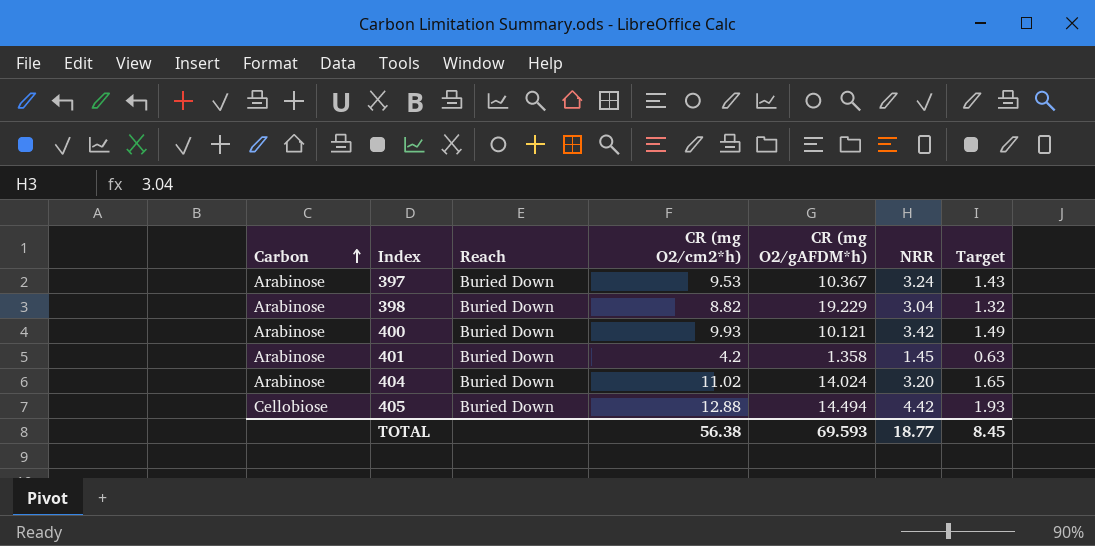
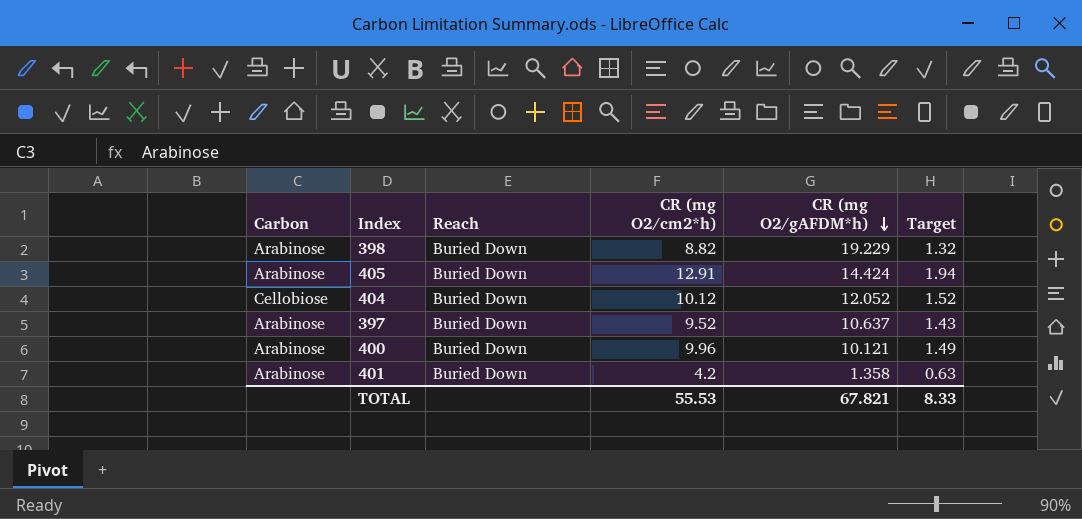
row order: Carbon ascending -> CR (mg O2/gAFDM*h) descending
column NRR | position: 6 -> none
405 | Carbon: Cellobiose -> Arabinose
405 | CR (mg O2/cm2*h): 12.88 -> 12.91
405 | CR (mg O2/gAFDM*h): 14.494 -> 14.424
405 | Target: 1.93 -> 1.94
404 | Carbon: Arabinose -> Cellobiose
404 | CR (mg O2/cm2*h): 11.02 -> 10.12
404 | CR (mg O2/gAFDM*h): 14.024 -> 12.052
404 | Target: 1.65 -> 1.52
397 | CR (mg O2/cm2*h): 9.53 -> 9.52
397 | CR (mg O2/gAFDM*h): 10.367 -> 10.637
400 | CR (mg O2/cm2*h): 9.93 -> 9.96
TOTAL | CR (mg O2/cm2*h): 56.38 -> 55.53
TOTAL | CR (mg O2/gAFDM*h): 69.593 -> 67.821
TOTAL | Target: 8.45 -> 8.33

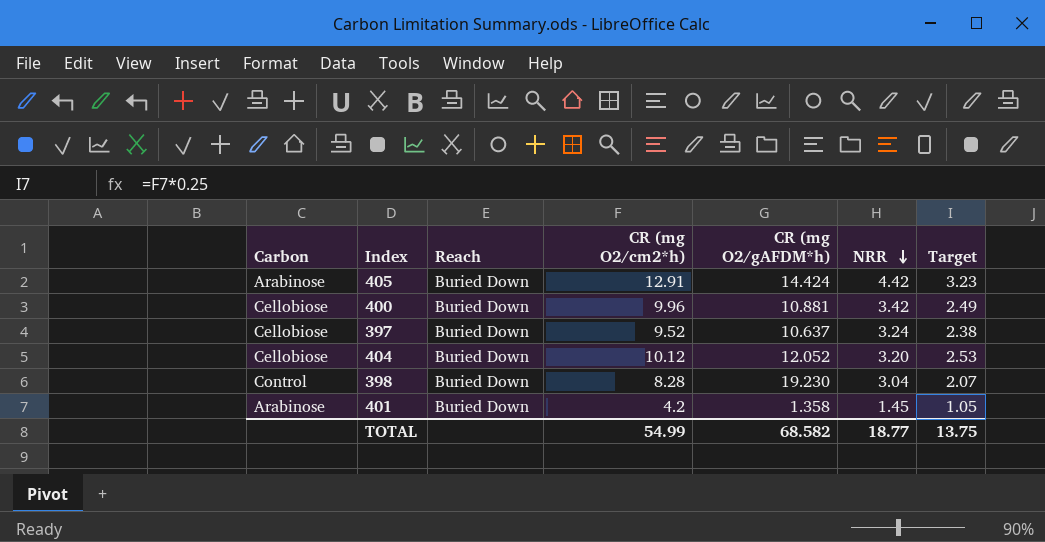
row order: CR (mg O2/gAFDM*h) descending -> NRR descending
column NRR | position: none -> 6
column Target | formula: [CR (mg O2/cm2*h)] * 0.15 -> [CR (mg O2/cm2*h)] * 0.25
400 | Carbon: Arabinose -> Cellobiose
400 | CR (mg O2/gAFDM*h): 10.121 -> 10.881
397 | Carbon: Arabinose -> Cellobiose
398 | Carbon: Arabinose -> Control
398 | CR (mg O2/cm2*h): 8.82 -> 8.28
398 | CR (mg O2/gAFDM*h): 19.229 -> 19.230
TOTAL | CR (mg O2/cm2*h): 55.53 -> 54.99
TOTAL | CR (mg O2/gAFDM*h): 67.821 -> 68.582
TOTAL | Target: 8.33 -> 13.75

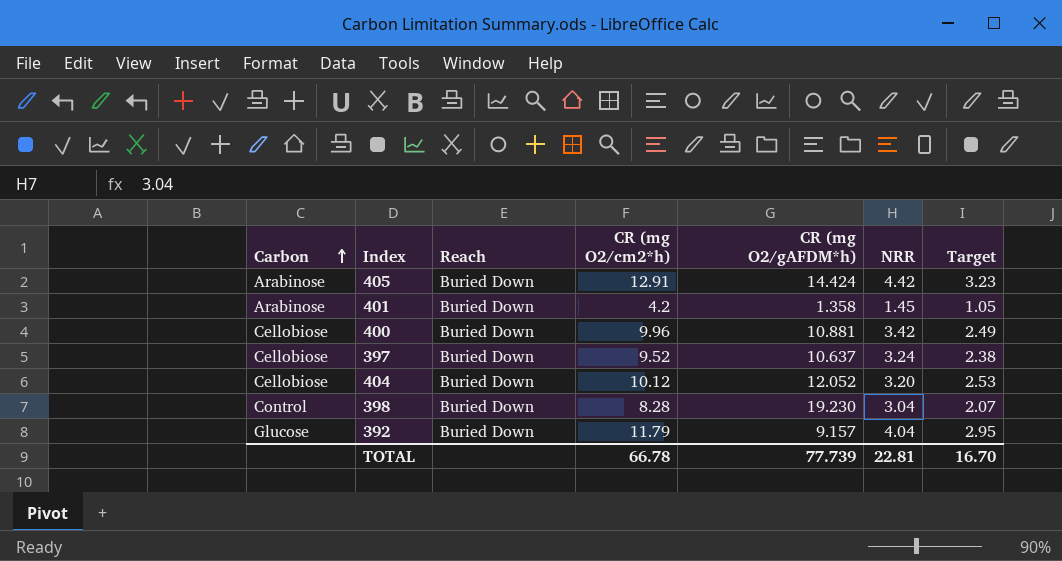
row order: NRR descending -> Carbon ascending
row 392: none -> Glucose | Buried Down | 11.79 | 9.157 | 4.04 | 2.95
TOTAL | CR (mg O2/cm2*h): 54.99 -> 66.78
TOTAL | CR (mg O2/gAFDM*h): 68.582 -> 77.739
TOTAL | NRR: 18.77 -> 22.81
TOTAL | Target: 13.75 -> 16.70

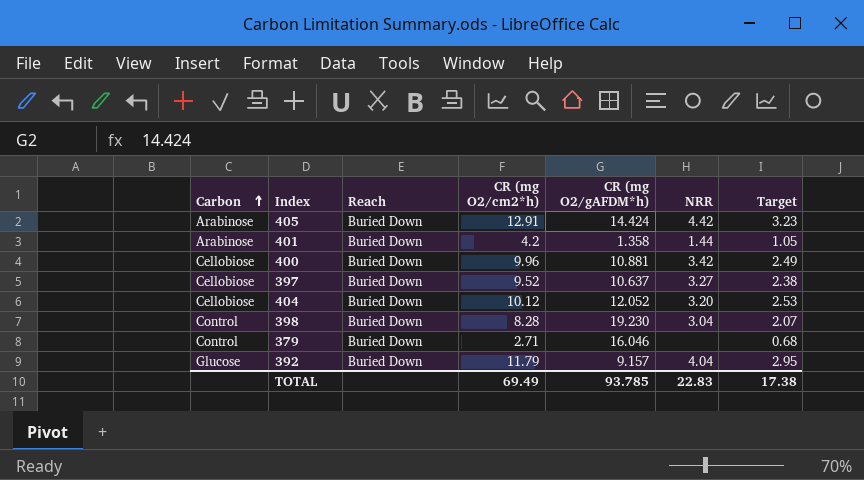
401 | NRR: 1.45 -> 1.44
397 | NRR: 3.24 -> 3.27
row 379: none -> Control | Buried Down | 2.71 | 16.046 | none | 0.68
TOTAL | CR (mg O2/cm2*h): 66.78 -> 69.49
TOTAL | CR (mg O2/gAFDM*h): 77.739 -> 93.785
TOTAL | NRR: 22.81 -> 22.83
TOTAL | Target: 16.70 -> 17.38

